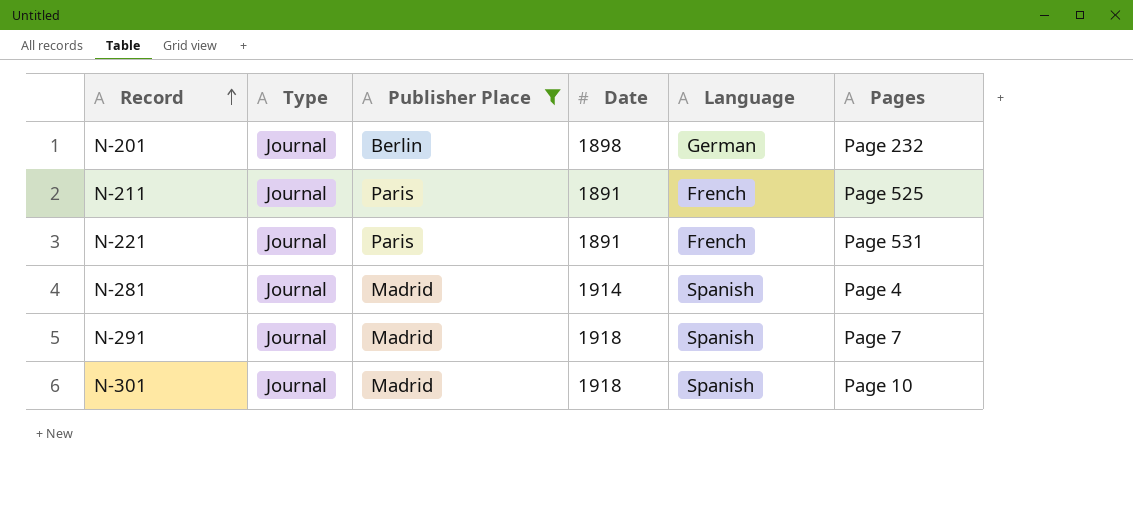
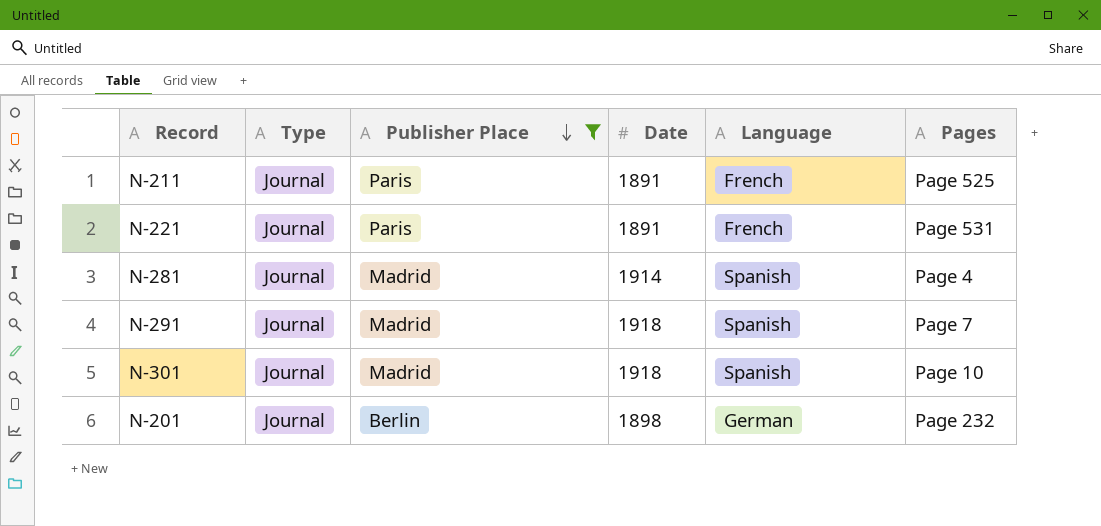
row order: Record ascending -> Publisher Place descending

